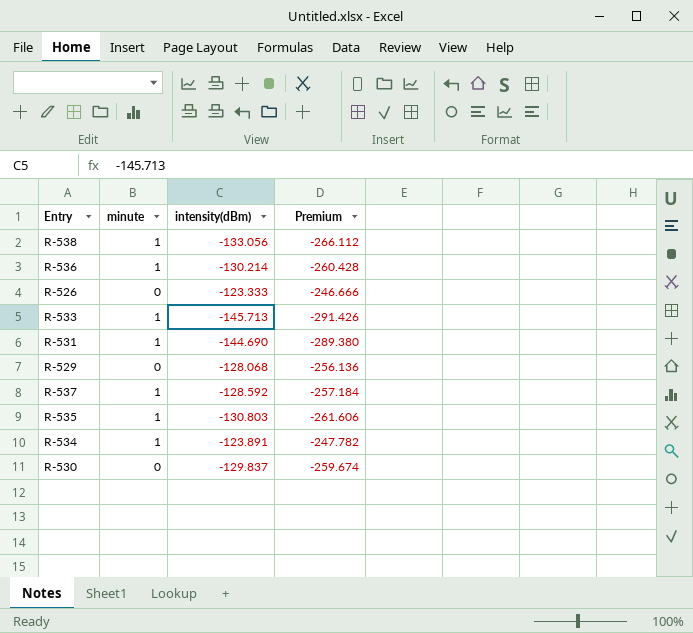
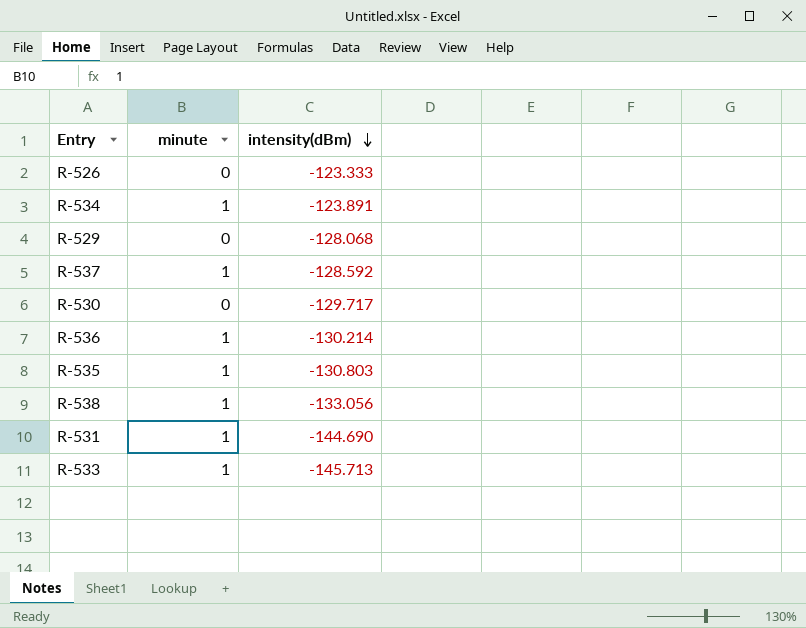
row order: none -> intensity(dBm) descending
column Premium | formula: [intensity(dBm)] * 2 -> none
R-530 | intensity(dBm): -129.837 -> -129.717

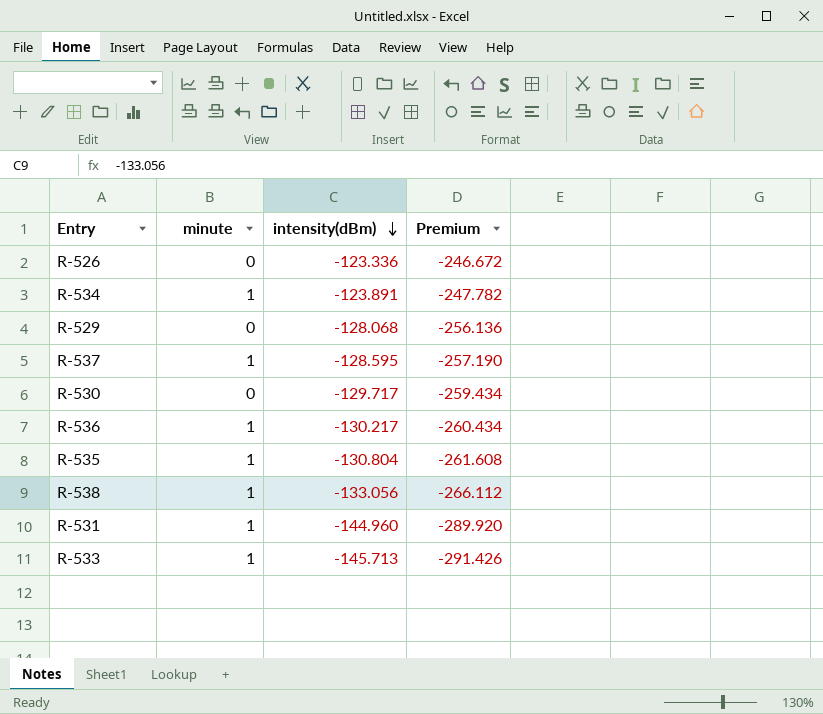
column Premium | formula: none -> [intensity(dBm)] * 2
R-526 | intensity(dBm): -123.333 -> -123.336
R-537 | intensity(dBm): -128.592 -> -128.595
R-536 | intensity(dBm): -130.214 -> -130.217
R-535 | intensity(dBm): -130.803 -> -130.804
R-531 | intensity(dBm): -144.690 -> -144.960

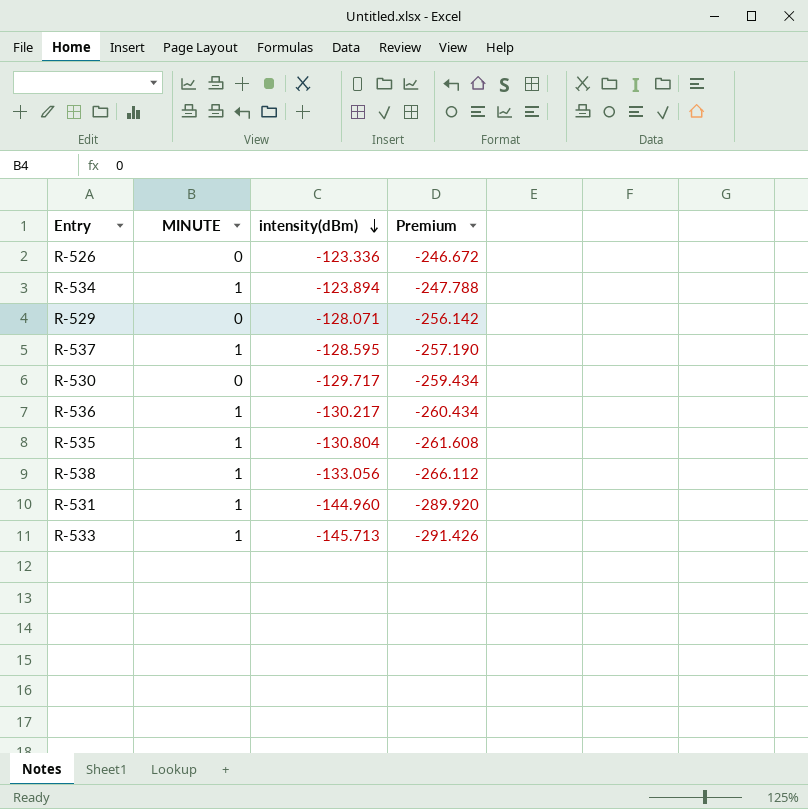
column name: minute -> MINUTE
R-534 | intensity(dBm): -123.891 -> -123.894
R-534 | Premium: -247.782 -> -247.788
R-529 | intensity(dBm): -128.068 -> -128.071
R-529 | Premium: -256.136 -> -256.142

